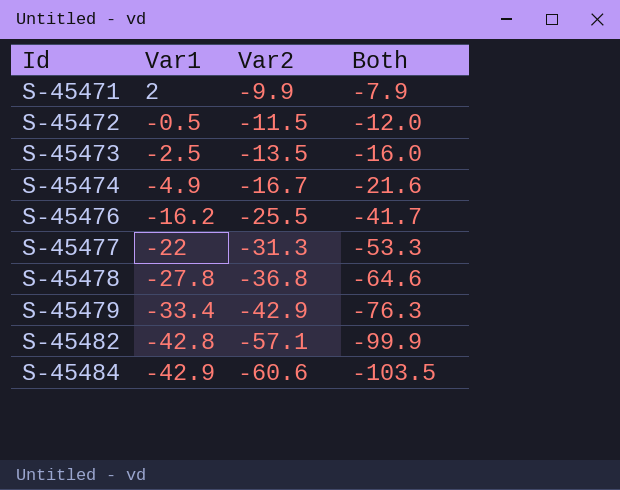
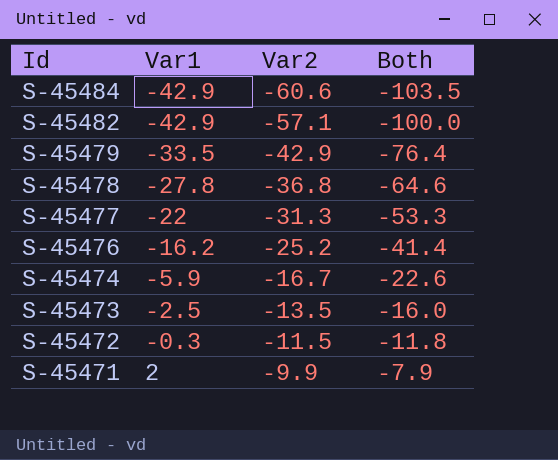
row order: Id ascending -> Id descending
S-45482 | Var1: -42.8 -> -42.9
S-45482 | Both: -99.9 -> -100.0
S-45479 | Var1: -33.4 -> -33.5
S-45479 | Both: -76.3 -> -76.4
S-45476 | Var2: -25.5 -> -25.2
S-45476 | Both: -41.7 -> -41.4
S-45474 | Var1: -4.9 -> -5.9
S-45474 | Both: -21.6 -> -22.6
S-45472 | Var1: -0.5 -> -0.3
S-45472 | Both: -12.0 -> -11.8

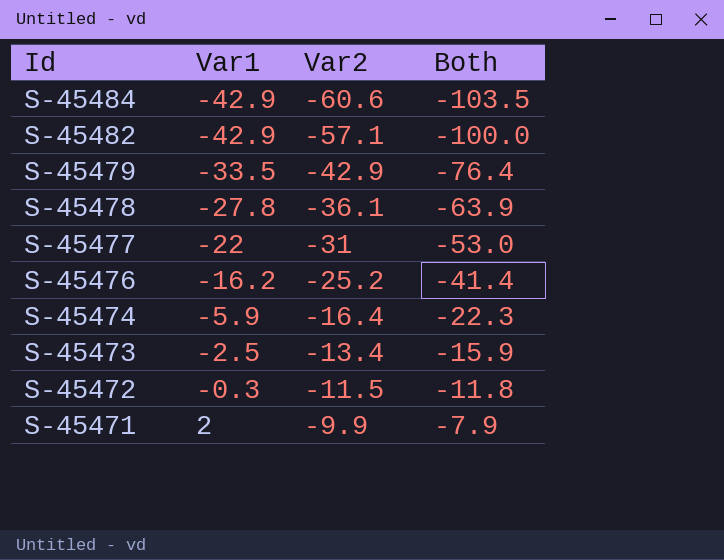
S-45478 | Var2: -36.8 -> -36.1
S-45478 | Both: -64.6 -> -63.9
S-45477 | Var2: -31.3 -> -31
S-45477 | Both: -53.3 -> -53.0
S-45474 | Var2: -16.7 -> -16.4
S-45474 | Both: -22.6 -> -22.3
S-45473 | Var2: -13.5 -> -13.4
S-45473 | Both: -16.0 -> -15.9

